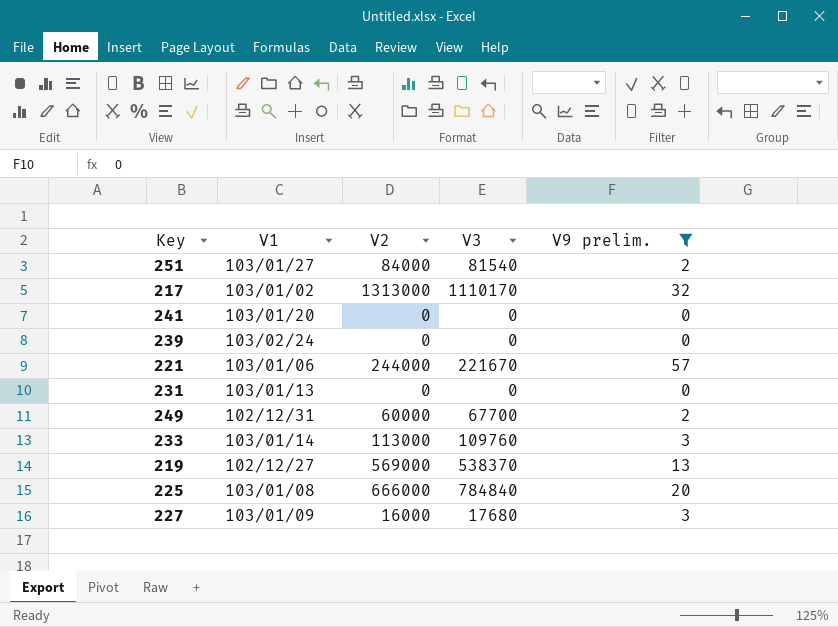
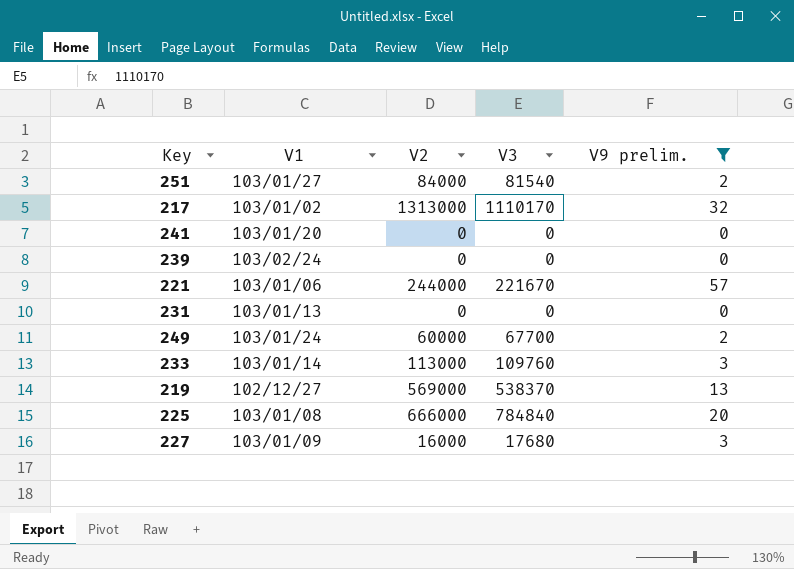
249 | V1: 102/12/31 -> 103/01/24

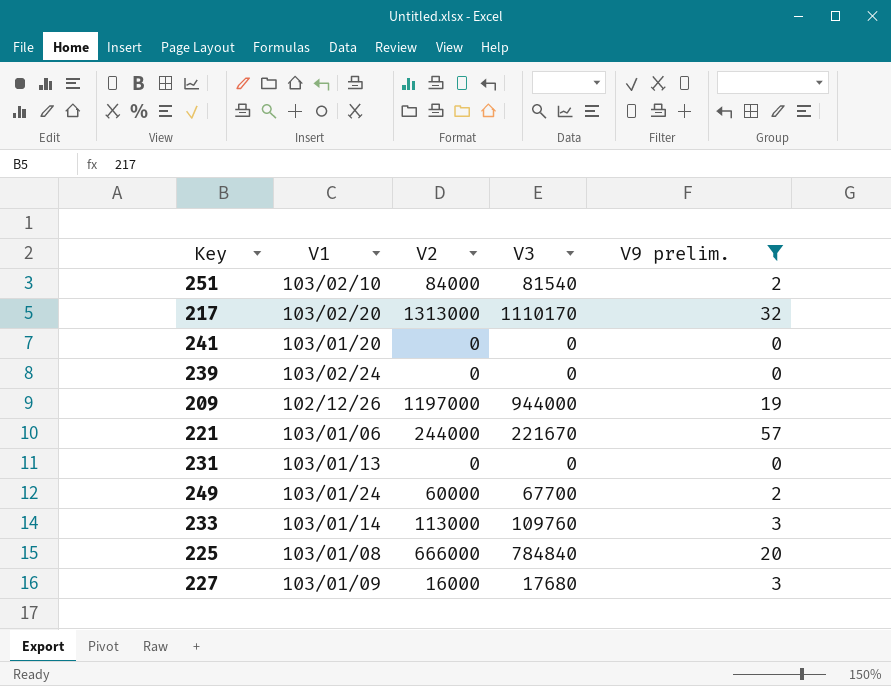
row 219: 102/12/27 | 569000 | 538370 | 13 -> none
251 | V1: 103/01/27 -> 103/02/10
217 | V1: 103/01/02 -> 103/02/20
row 209: none -> 102/12/26 | 1197000 | 944000 | 19

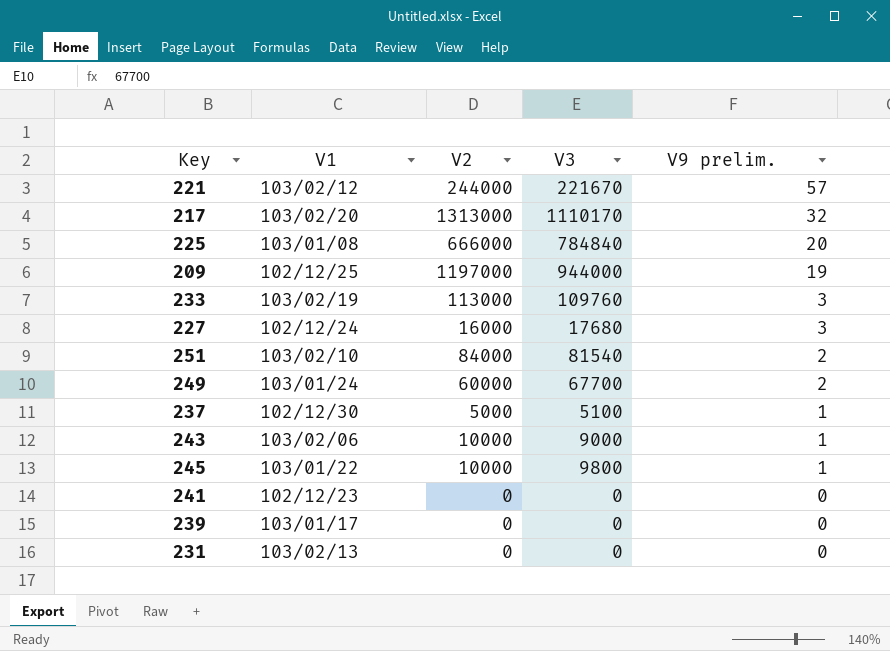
filter: V9 prelim. != 1 -> none
row order: none -> V9 prelim. descending
221 | V1: 103/01/06 -> 103/02/12
209 | V1: 102/12/26 -> 102/12/25
233 | V1: 103/01/14 -> 103/02/19
227 | V1: 103/01/09 -> 102/12/24
241 | V1: 103/01/20 -> 102/12/23
239 | V1: 103/02/24 -> 103/01/17
231 | V1: 103/01/13 -> 103/02/13

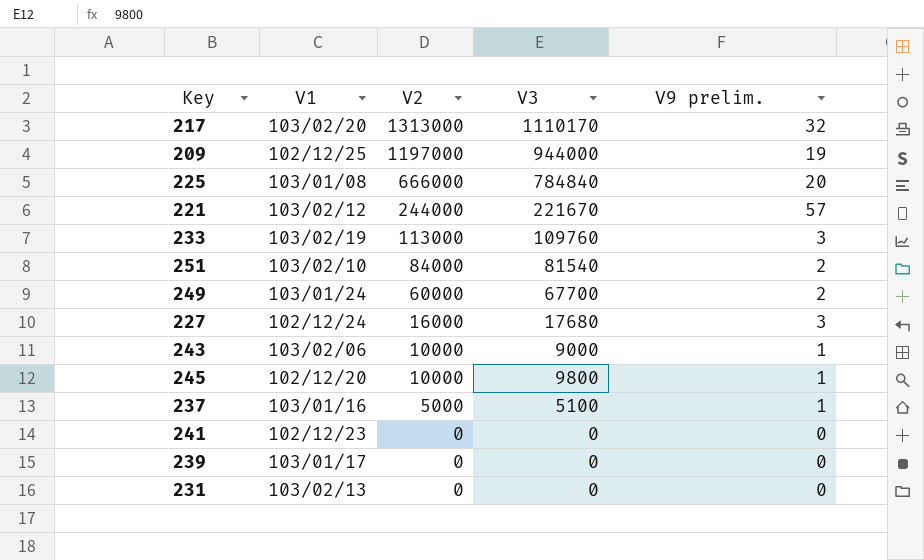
row order: V9 prelim. descending -> V2 descending
245 | V1: 103/01/22 -> 102/12/20
237 | V1: 102/12/30 -> 103/01/16

